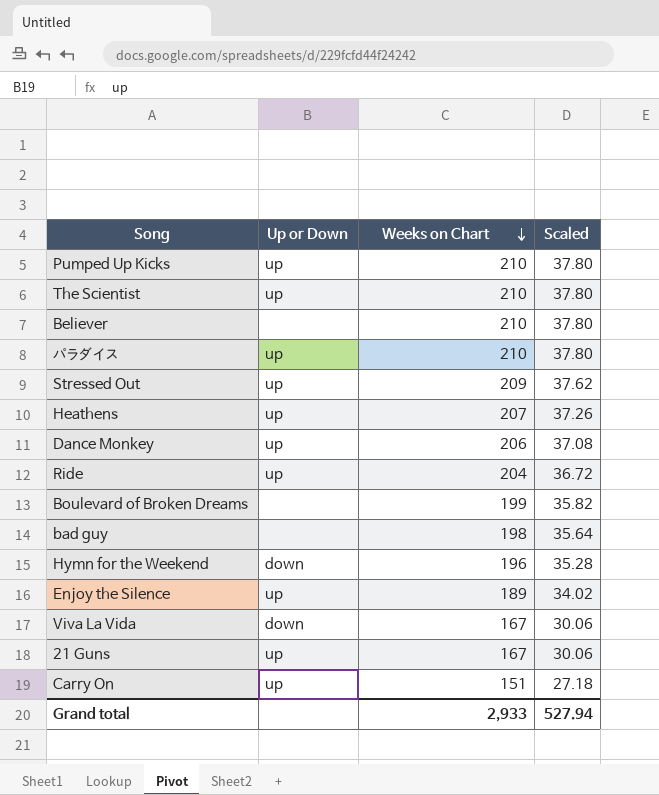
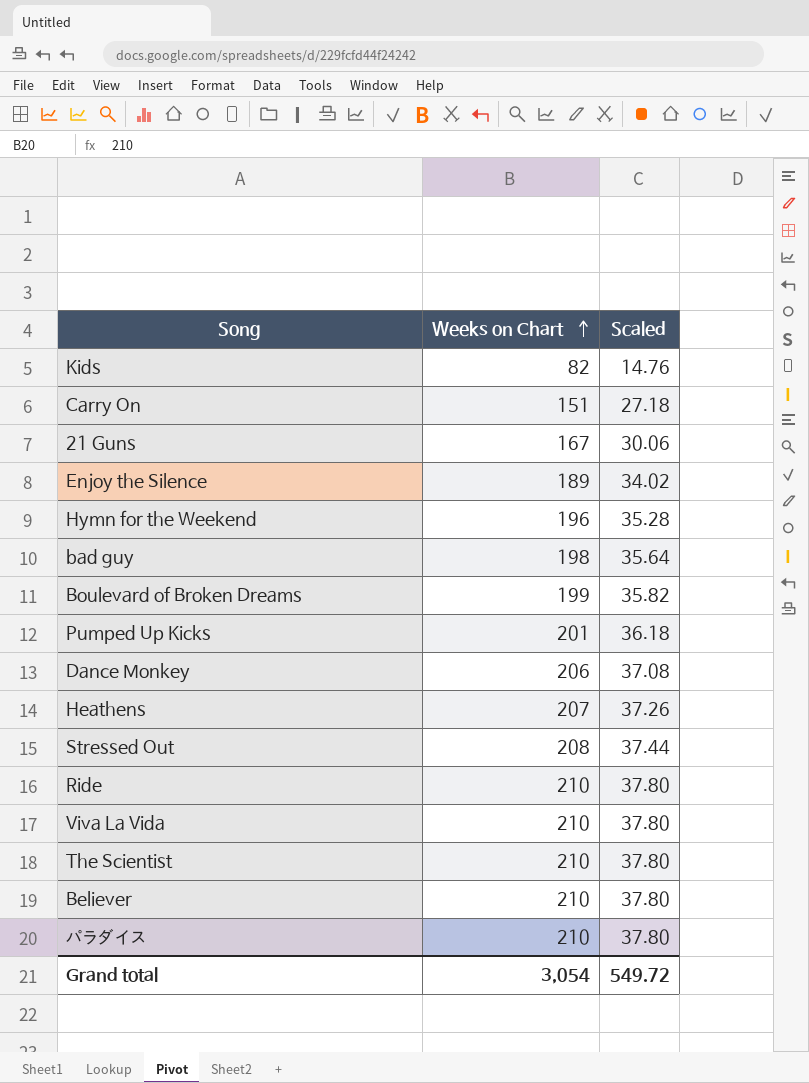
row order: Weeks on Chart descending -> Weeks on Chart ascending
column Up or Down | position: 2 -> none
row Kids: none -> 82 | 14.76
Pumped Up Kicks | Weeks on Chart: 210 -> 201
Pumped Up Kicks | Scaled: 37.80 -> 36.18
Stressed Out | Weeks on Chart: 209 -> 208
Stressed Out | Scaled: 37.62 -> 37.44
Ride | Weeks on Chart: 204 -> 210
Ride | Scaled: 36.72 -> 37.80
Viva La Vida | Weeks on Chart: 167 -> 210
Viva La Vida | Scaled: 30.06 -> 37.80
Grand total | Weeks on Chart: 2,933 -> 3,054
Grand total | Scaled: 527.94 -> 549.72

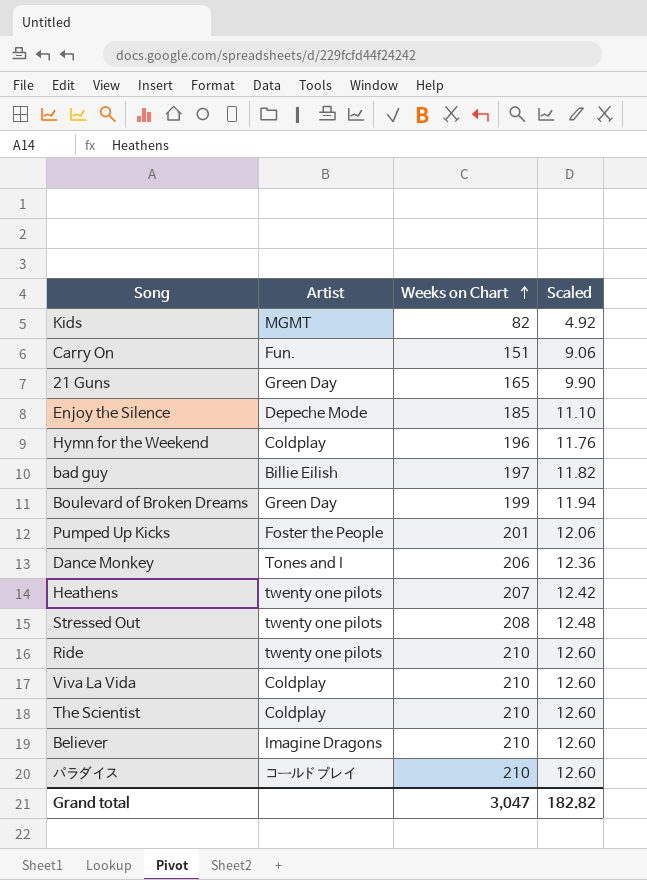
column Artist | position: none -> 2
column Scaled | formula: [Weeks on Chart] * 0.18 -> [Weeks on Chart] * 0.06
21 Guns | Weeks on Chart: 167 -> 165
Enjoy the Silence | Weeks on Chart: 189 -> 185
bad guy | Weeks on Chart: 198 -> 197
Grand total | Weeks on Chart: 3,054 -> 3,047
Grand total | Scaled: 549.72 -> 182.82

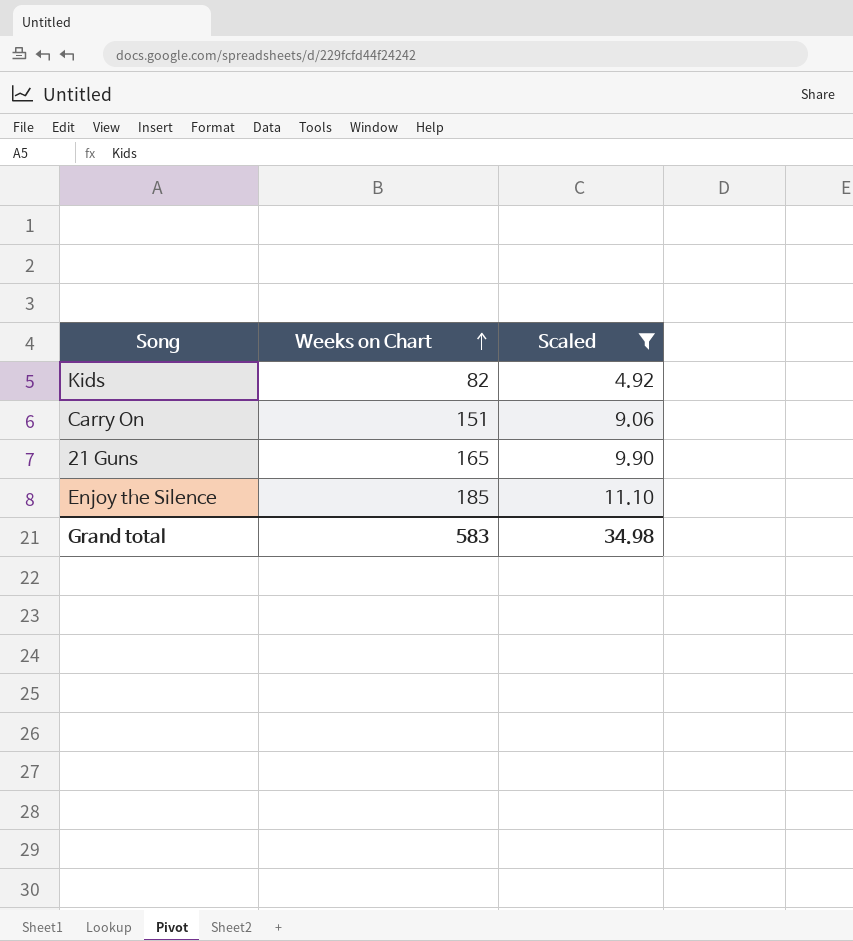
filter: none -> Scaled <= 11.10
column Artist | position: 2 -> none
Grand total | Weeks on Chart: 3,047 -> 583
Grand total | Scaled: 182.82 -> 34.98

